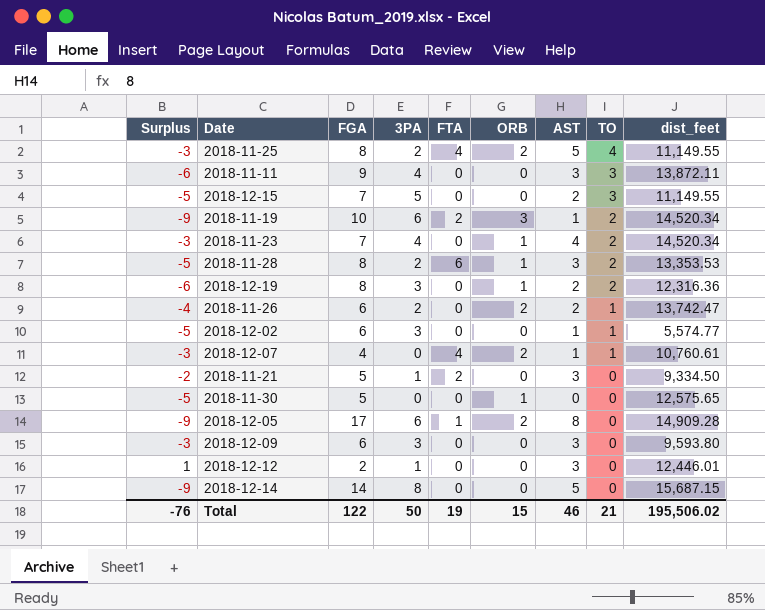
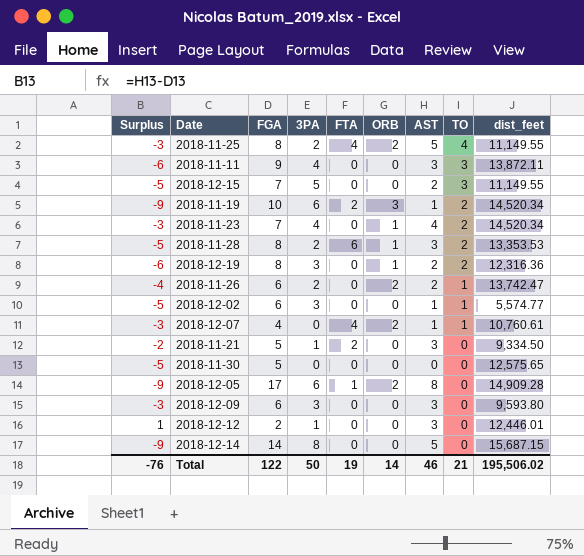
2018-11-30 | ORB: 1 -> 0
Total | ORB: 15 -> 14

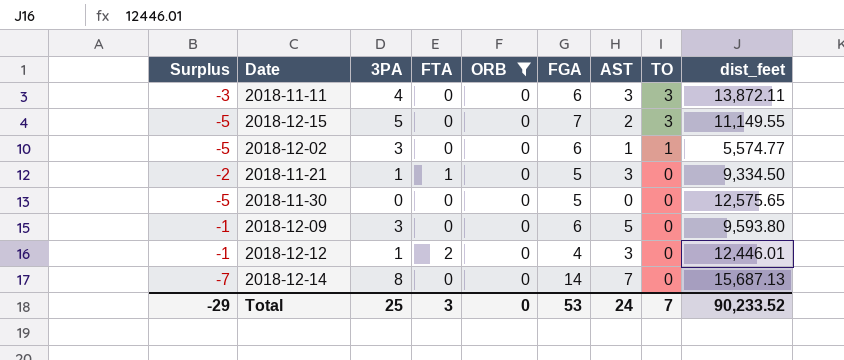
filter: none -> ORB = 0
column FGA | position: 3 -> 6
2018-11-11 | Surplus: -6 -> -3
2018-11-11 | FGA: 9 -> 6
2018-11-21 | FTA: 2 -> 1
2018-12-09 | Surplus: -3 -> -1
2018-12-09 | AST: 3 -> 5
2018-12-12 | Surplus: 1 -> -1
2018-12-12 | FTA: 0 -> 2
2018-12-12 | FGA: 2 -> 4
2018-12-14 | Surplus: -9 -> -7
2018-12-14 | AST: 5 -> 7
2018-12-14 | dist_feet: 15,687.15 -> 15,687.13
Total | Surplus: -76 -> -29
Total | 3PA: 50 -> 25
Total | FTA: 19 -> 3
Total | ORB: 14 -> 0
Total | FGA: 122 -> 53
Total | AST: 46 -> 24
Total | TO: 21 -> 7
Total | dist_feet: 195,506.02 -> 90,233.52

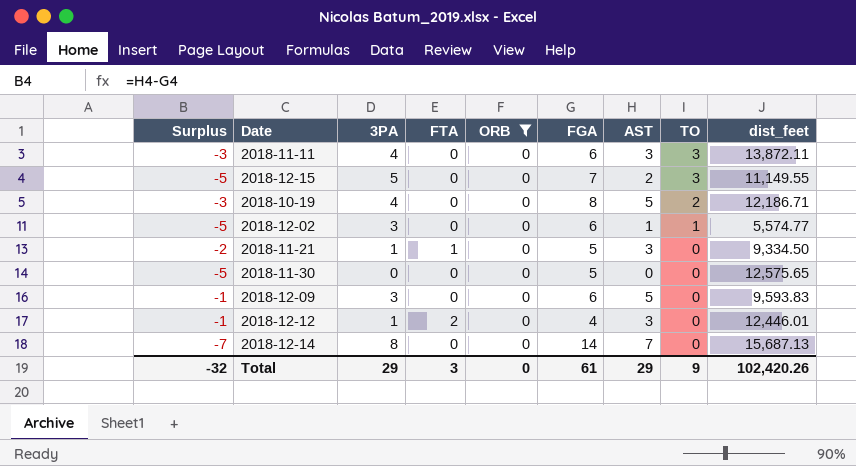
row 2018-10-19: none -> -3 | 4 | 0 | 0 | 8 | 5 | 2 | 12,186.71
2018-12-09 | dist_feet: 9,593.80 -> 9,593.83
Total | Surplus: -29 -> -32
Total | 3PA: 25 -> 29
Total | FGA: 53 -> 61
Total | AST: 24 -> 29
Total | TO: 7 -> 9
Total | dist_feet: 90,233.52 -> 102,420.26

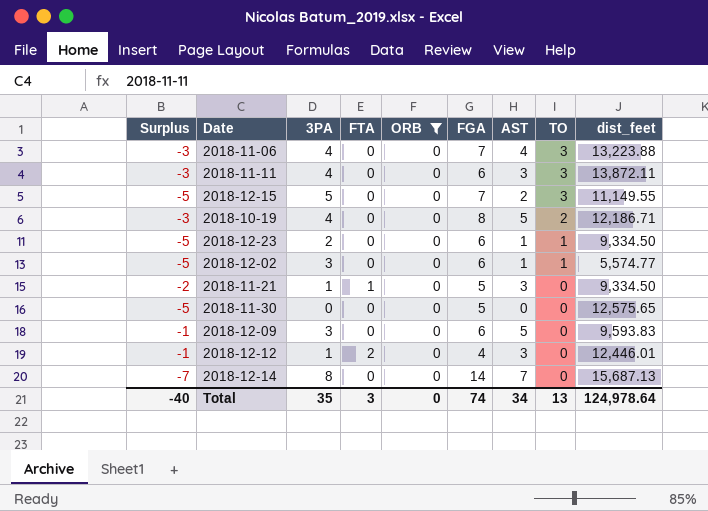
row 2018-11-06: none -> -3 | 4 | 0 | 0 | 7 | 4 | 3 | 13,223.88
row 2018-12-23: none -> -5 | 2 | 0 | 0 | 6 | 1 | 1 | 9,334.50
Total | Surplus: -32 -> -40
Total | 3PA: 29 -> 35
Total | FGA: 61 -> 74
Total | AST: 29 -> 34
Total | TO: 9 -> 13
Total | dist_feet: 102,420.26 -> 124,978.64

